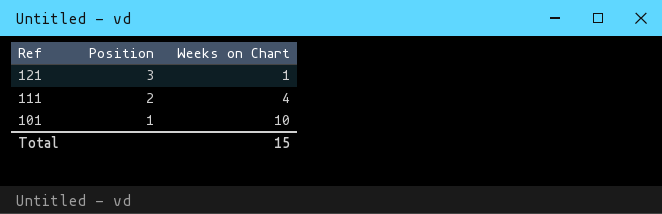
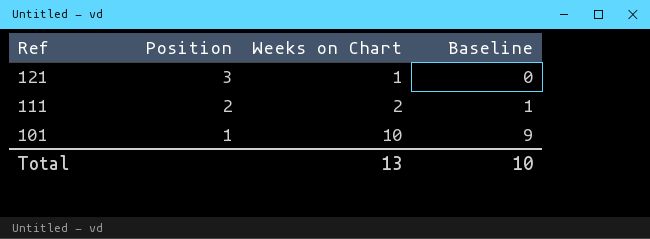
column Baseline | formula: none -> [Weeks on Chart] - 1
111 | Weeks on Chart: 4 -> 2
Total | Weeks on Chart: 15 -> 13

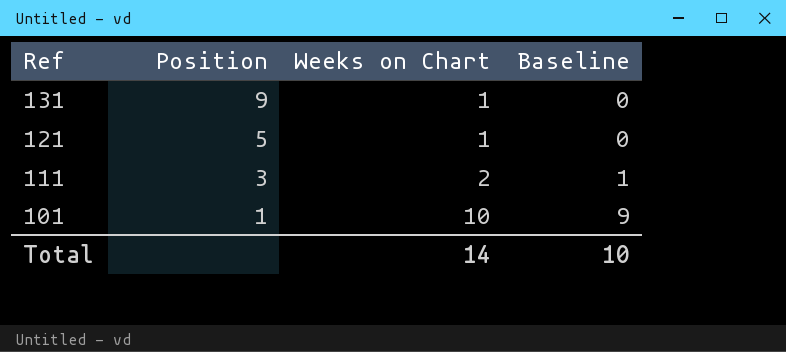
row 131: none -> 9 | 1 | 0
121 | Position: 3 -> 5
111 | Position: 2 -> 3
Total | Weeks on Chart: 13 -> 14

